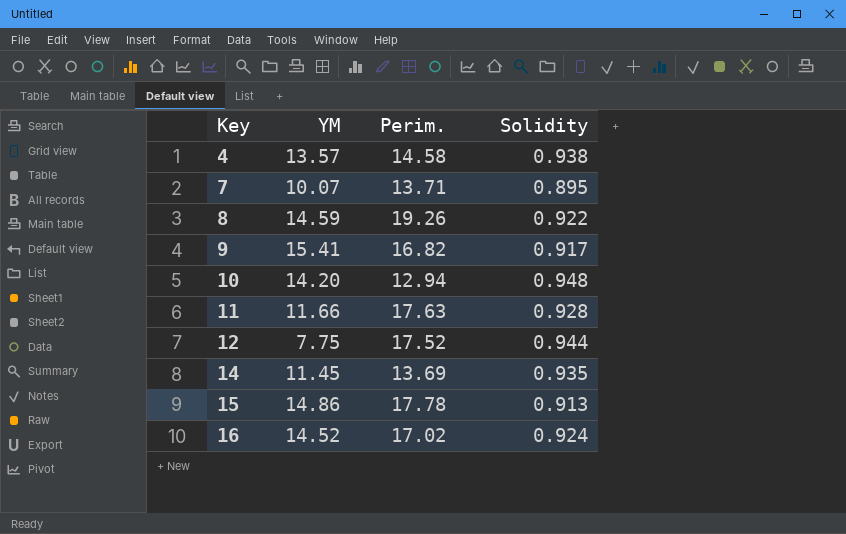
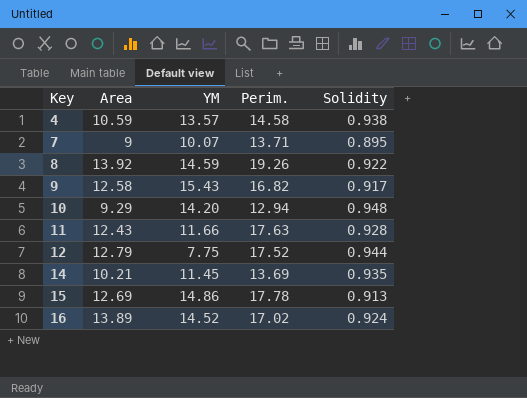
column Area | position: none -> 2
9 | YM: 15.41 -> 15.43

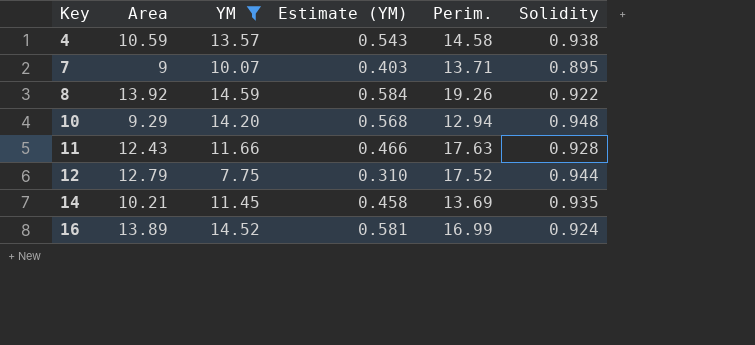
filter: none -> YM <= 14.59
column Estimate (YM) | formula: none -> [YM] * 0.04
16 | Perim.: 17.02 -> 16.99

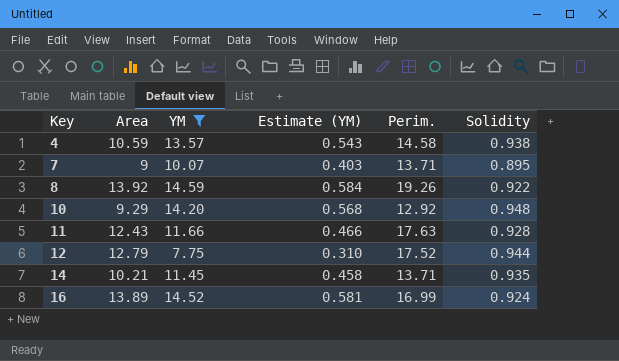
10 | Perim.: 12.94 -> 12.92
14 | Perim.: 13.69 -> 13.71

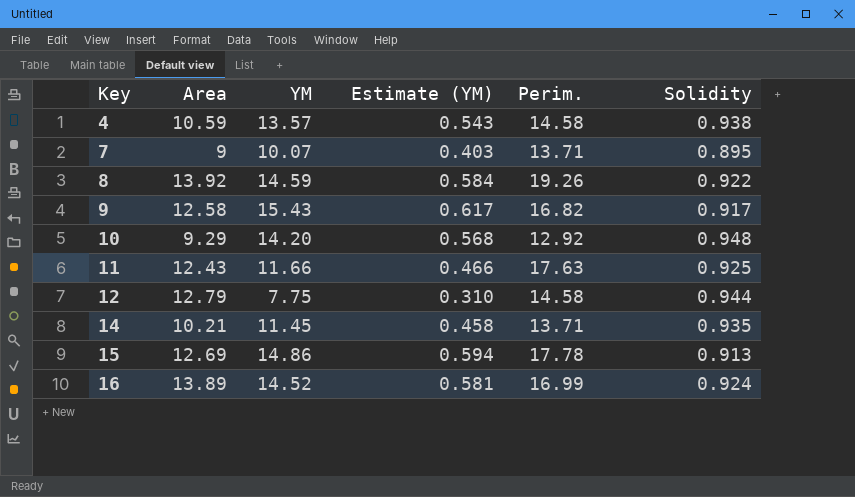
filter: YM <= 14.59 -> none
11 | Solidity: 0.928 -> 0.925
12 | Perim.: 17.52 -> 14.58

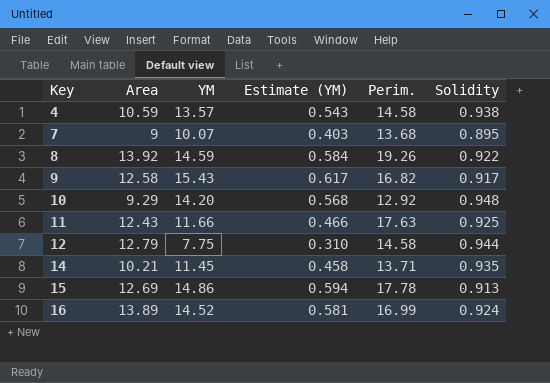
7 | Perim.: 13.71 -> 13.68

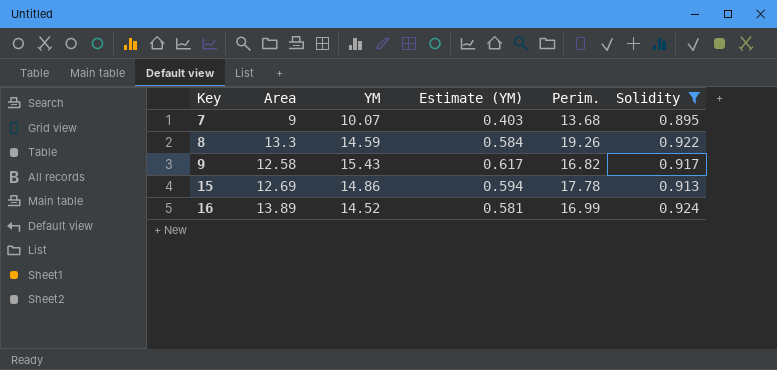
filter: none -> Solidity <= 0.924
8 | Area: 13.92 -> 13.3

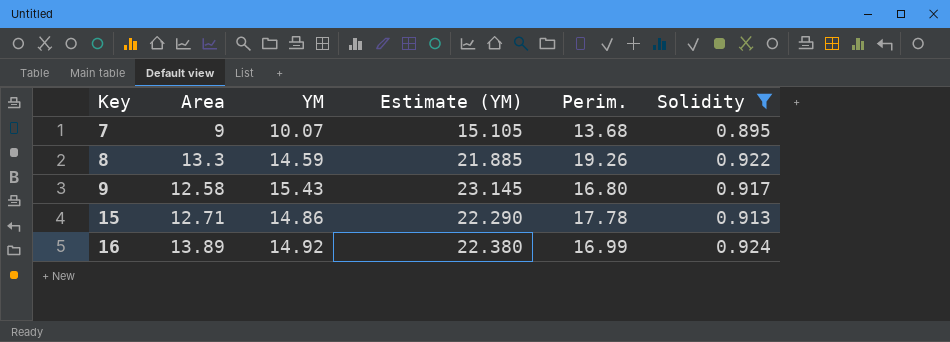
column Estimate (YM) | formula: [YM] * 0.04 -> [YM] * 1.5
9 | Perim.: 16.82 -> 16.80
15 | Area: 12.69 -> 12.71
16 | YM: 14.52 -> 14.92

